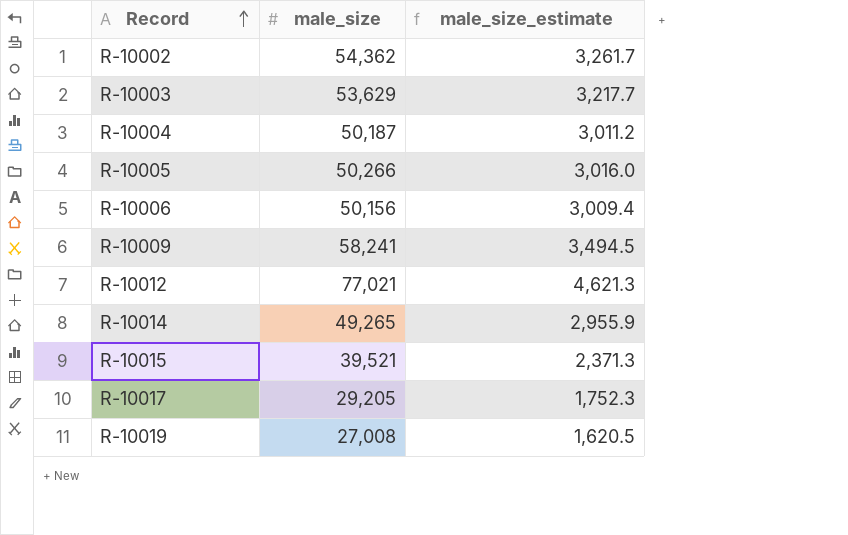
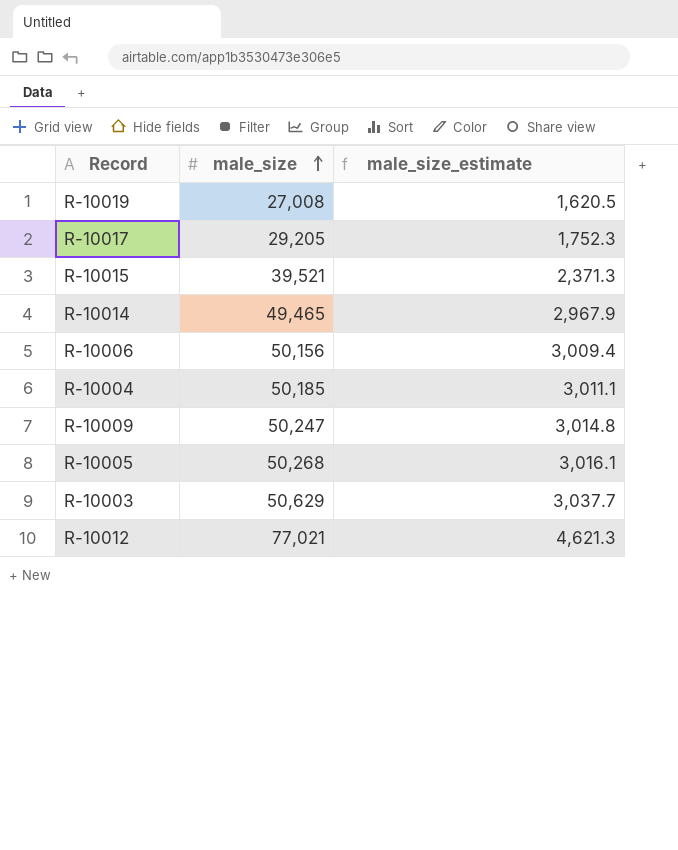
row order: Record ascending -> male_size ascending
row R-10002: 54,362 | 3,261.7 -> none
R-10014 | male_size: 49,265 -> 49,465
R-10014 | male_size_estimate: 2,955.9 -> 2,967.9
R-10004 | male_size: 50,187 -> 50,185
R-10004 | male_size_estimate: 3,011.2 -> 3,011.1
R-10009 | male_size: 58,241 -> 50,247
R-10009 | male_size_estimate: 3,494.5 -> 3,014.8
R-10005 | male_size: 50,266 -> 50,268
R-10005 | male_size_estimate: 3,016.0 -> 3,016.1
R-10003 | male_size: 53,629 -> 50,629
R-10003 | male_size_estimate: 3,217.7 -> 3,037.7

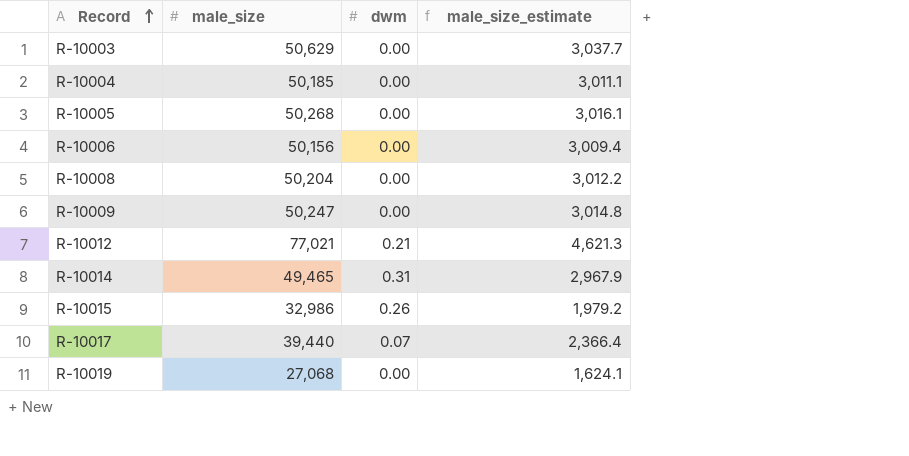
row order: male_size ascending -> Record ascending
column dwm | position: none -> 3
row R-10008: none -> 50,204 | 0.00 | 3,012.2
R-10015 | male_size: 39,521 -> 32,986
R-10015 | male_size_estimate: 2,371.3 -> 1,979.2
R-10017 | male_size: 29,205 -> 39,440
R-10017 | male_size_estimate: 1,752.3 -> 2,366.4
R-10019 | male_size: 27,008 -> 27,068
R-10019 | male_size_estimate: 1,620.5 -> 1,624.1

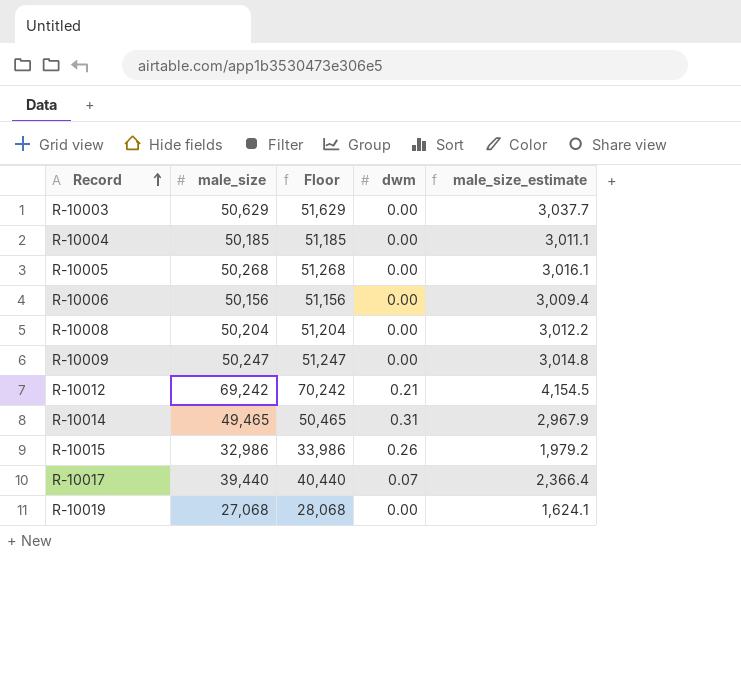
column Floor | formula: none -> [male_size] + 1000
R-10012 | male_size: 77,021 -> 69,242
R-10012 | male_size_estimate: 4,621.3 -> 4,154.5

